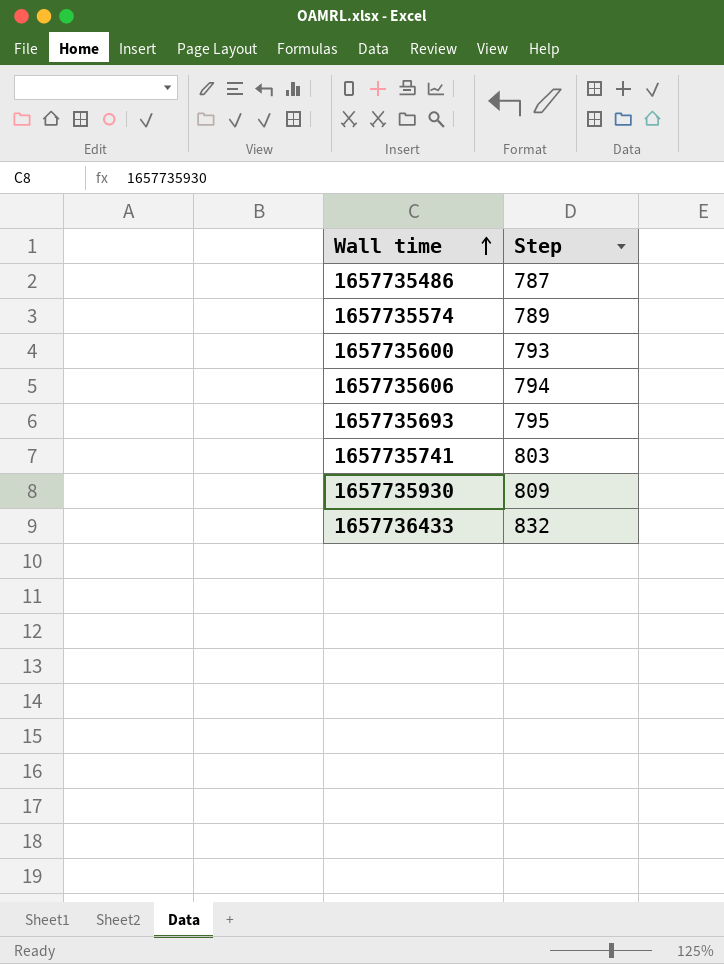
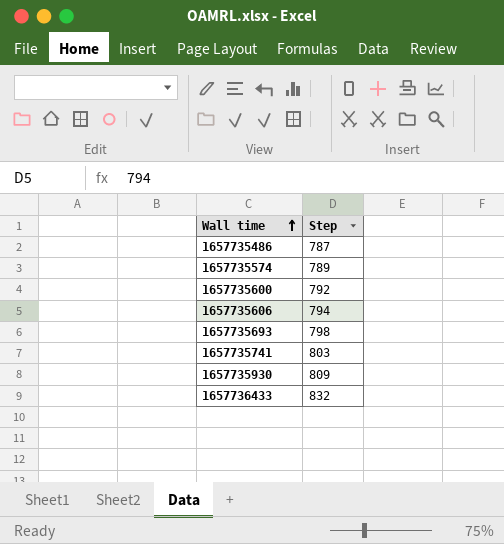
1657735600 | Step: 793 -> 792
1657735693 | Step: 795 -> 798

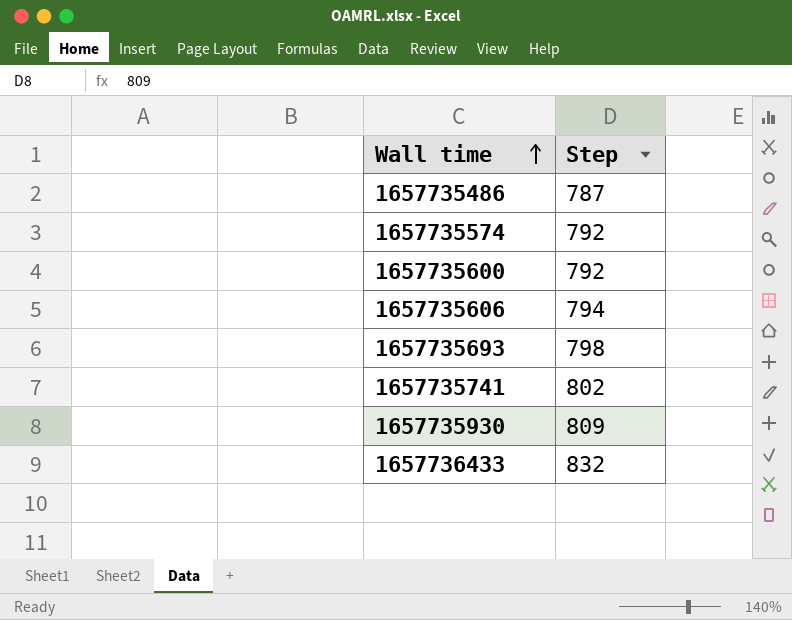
1657735574 | Step: 789 -> 792
1657735741 | Step: 803 -> 802

